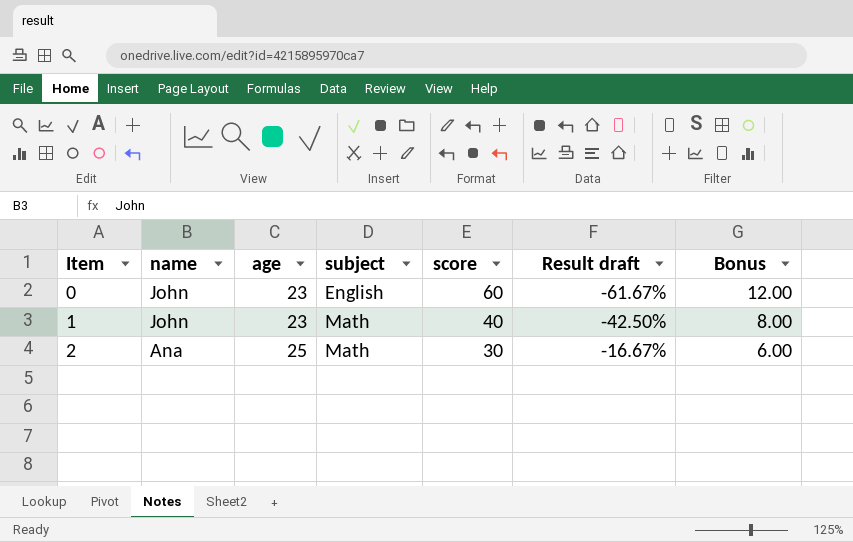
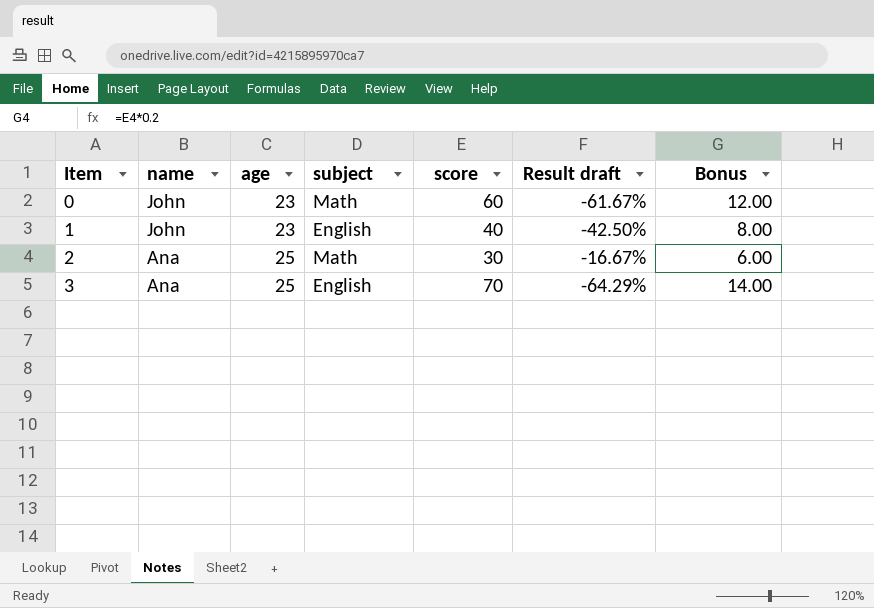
0 | subject: English -> Math
1 | subject: Math -> English
row 3: none -> Ana | 25 | English | 70 | -64.29% | 14.00

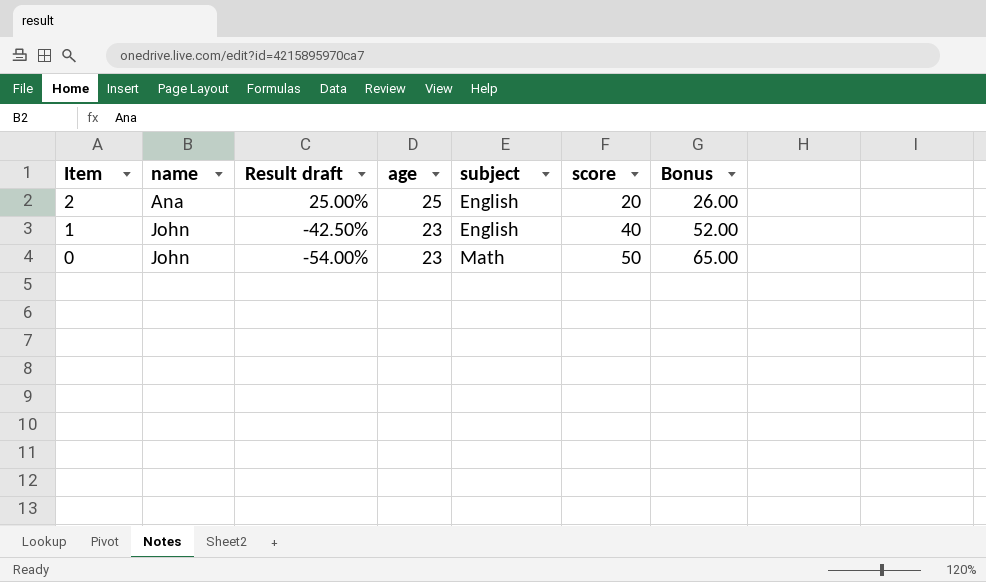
row order: Item ascending -> Item descending
column Result draft | position: 6 -> 3
column Bonus | formula: [score] * 0.2 -> [score] * 1.3
row 3: Ana | 25 | English | 70 | -64.29% | 14.00 -> none
2 | Result draft: -16.67% -> 25.00%
2 | subject: Math -> English
2 | score: 30 -> 20
0 | Result draft: -61.67% -> -54.00%
0 | score: 60 -> 50

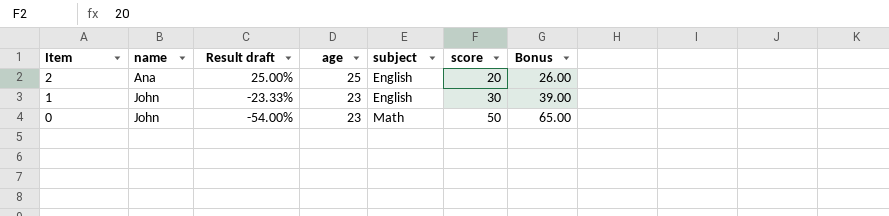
1 | Result draft: -42.50% -> -23.33%
1 | score: 40 -> 30
1 | Bonus: 52.00 -> 39.00

